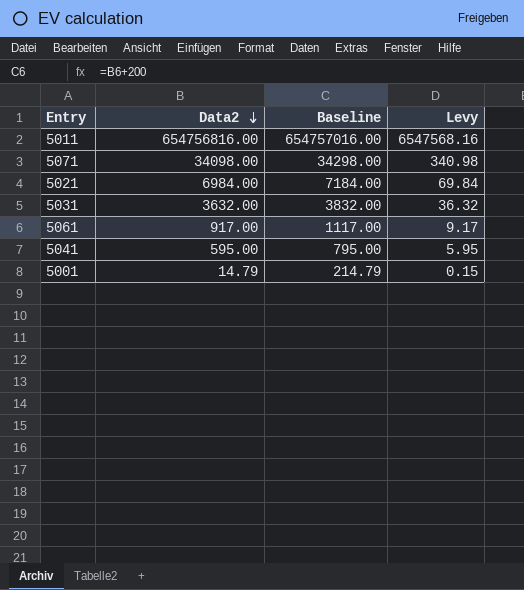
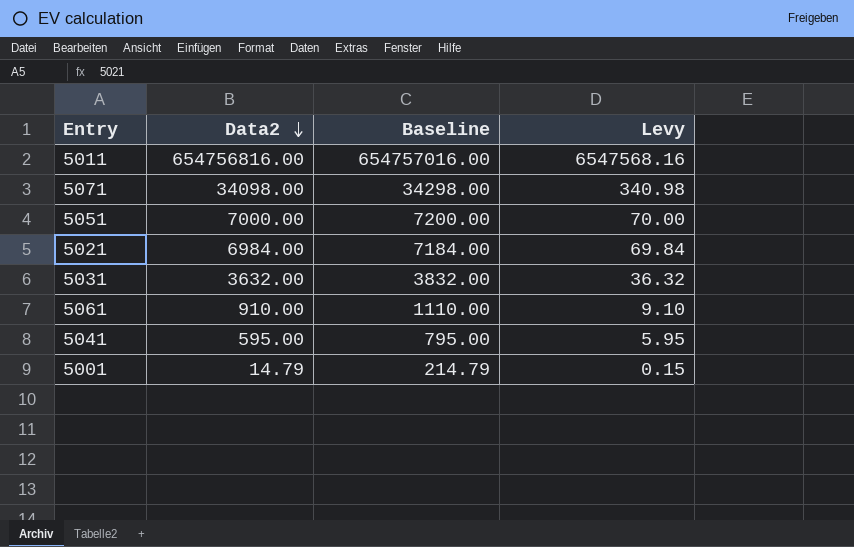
row 5051: none -> 7000.00 | 7200.00 | 70.00
5061 | Data2: 917.00 -> 910.00
5061 | Baseline: 1117.00 -> 1110.00
5061 | Levy: 9.17 -> 9.10

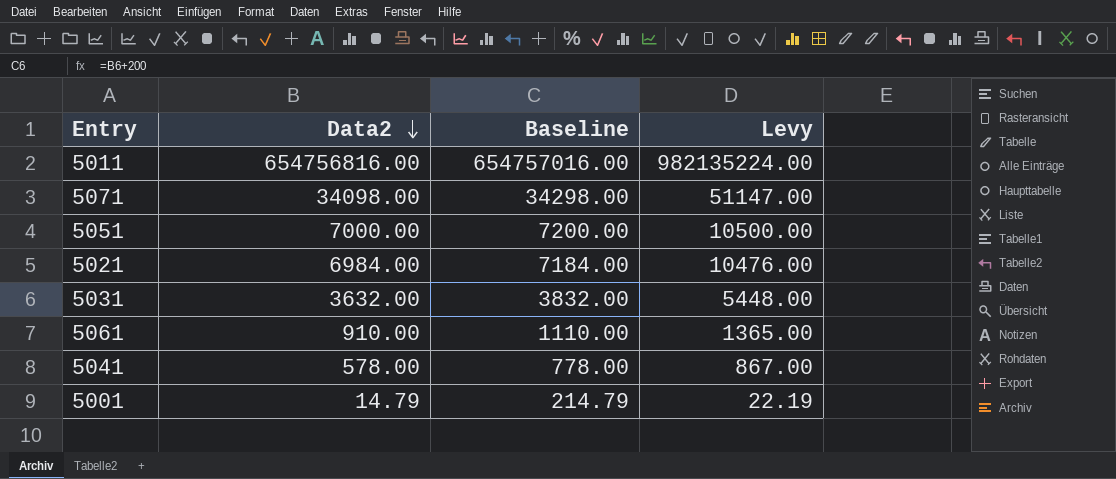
column Levy | formula: [Data2] * 0.01 -> [Data2] * 1.5
5041 | Data2: 595.00 -> 578.00
5041 | Baseline: 795.00 -> 778.00

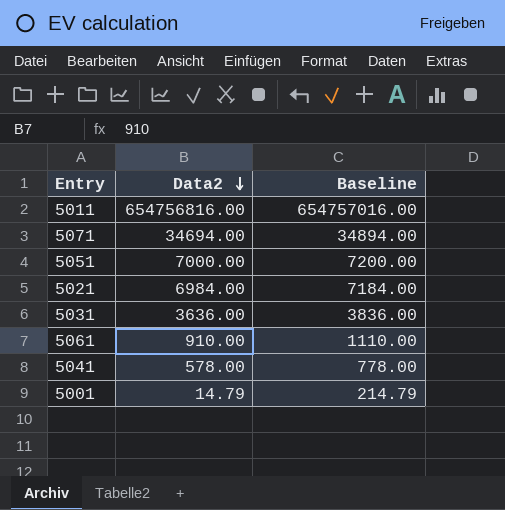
column Levy | formula: [Data2] * 1.5 -> none
5071 | Data2: 34098.00 -> 34694.00
5071 | Baseline: 34298.00 -> 34894.00
5031 | Data2: 3632.00 -> 3636.00
5031 | Baseline: 3832.00 -> 3836.00

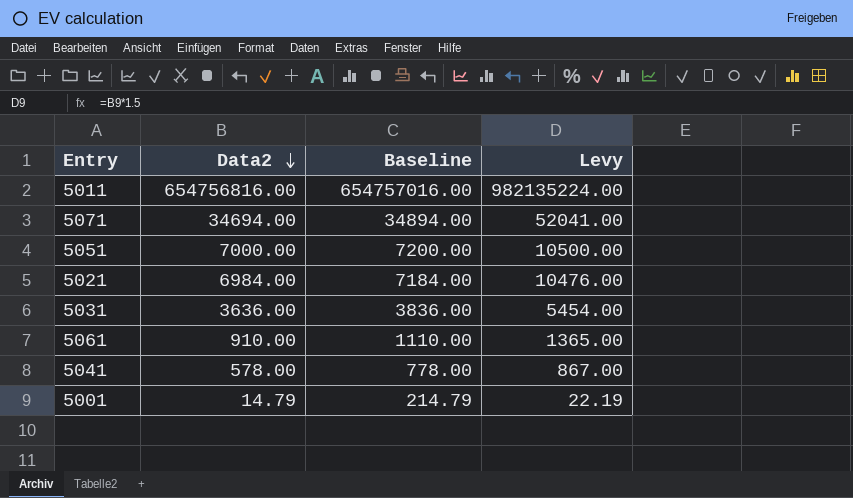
column Levy | formula: none -> [Data2] * 1.5

